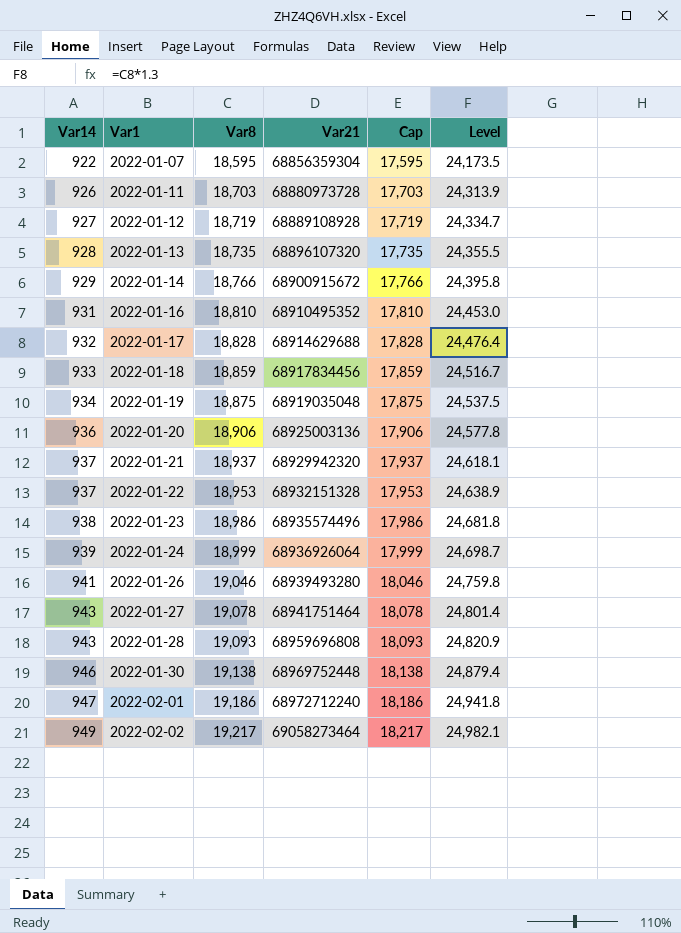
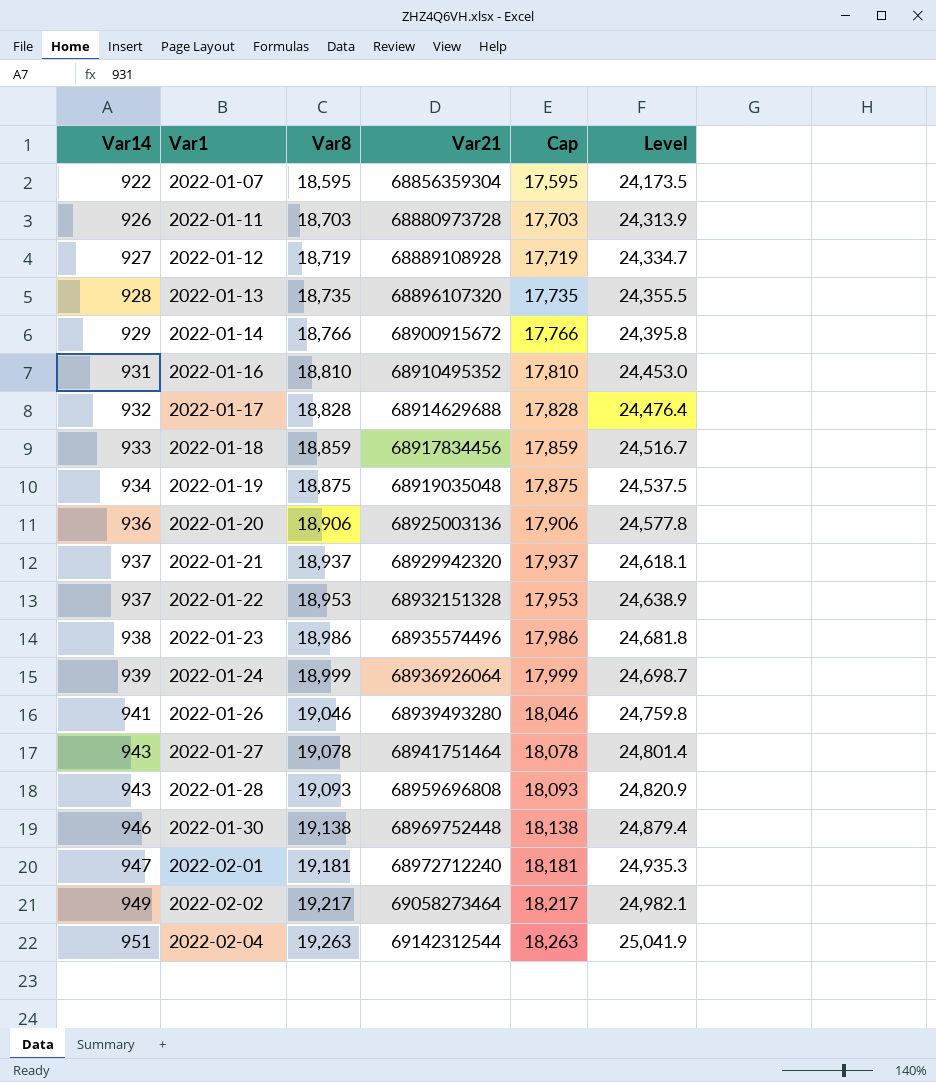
2022-02-01 | Var8: 19,186 -> 19,181
2022-02-01 | Cap: 18,186 -> 18,181
2022-02-01 | Level: 24,941.8 -> 24,935.3
row 2022-02-04: none -> 951 | 19,263 | 69142312544 | 18,263 | 25,041.9

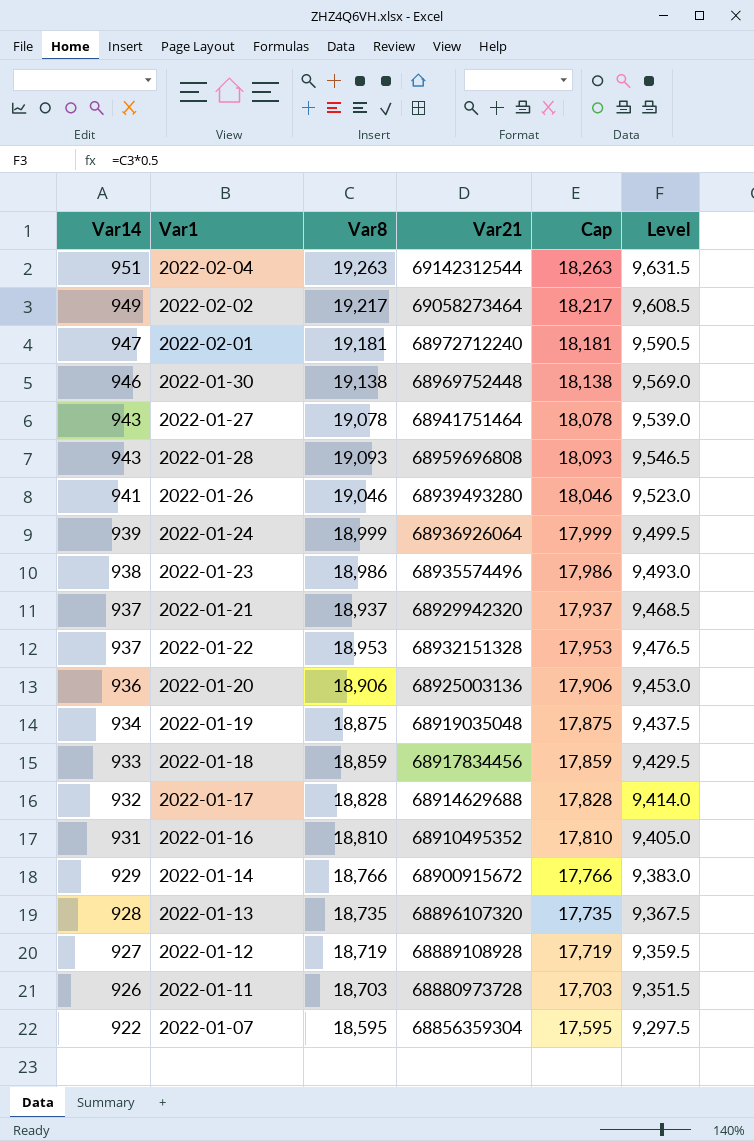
row order: Var14 ascending -> Var14 descending
column Level | formula: [Var8] * 1.3 -> [Var8] * 0.5

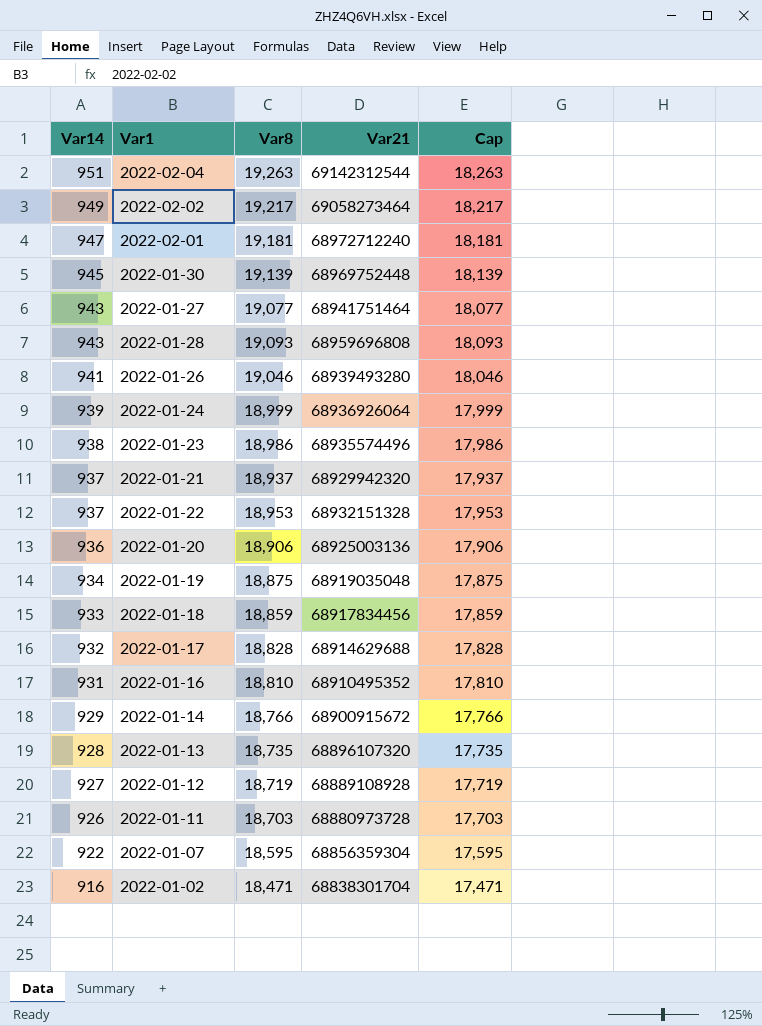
column Level | formula: [Var8] * 0.5 -> none
2022-01-30 | Var14: 946 -> 945
2022-01-30 | Var8: 19,138 -> 19,139
2022-01-30 | Cap: 18,138 -> 18,139
2022-01-27 | Var8: 19,078 -> 19,077
2022-01-27 | Cap: 18,078 -> 18,077
row 2022-01-02: none -> 916 | 18,471 | 68838301704 | 17,471

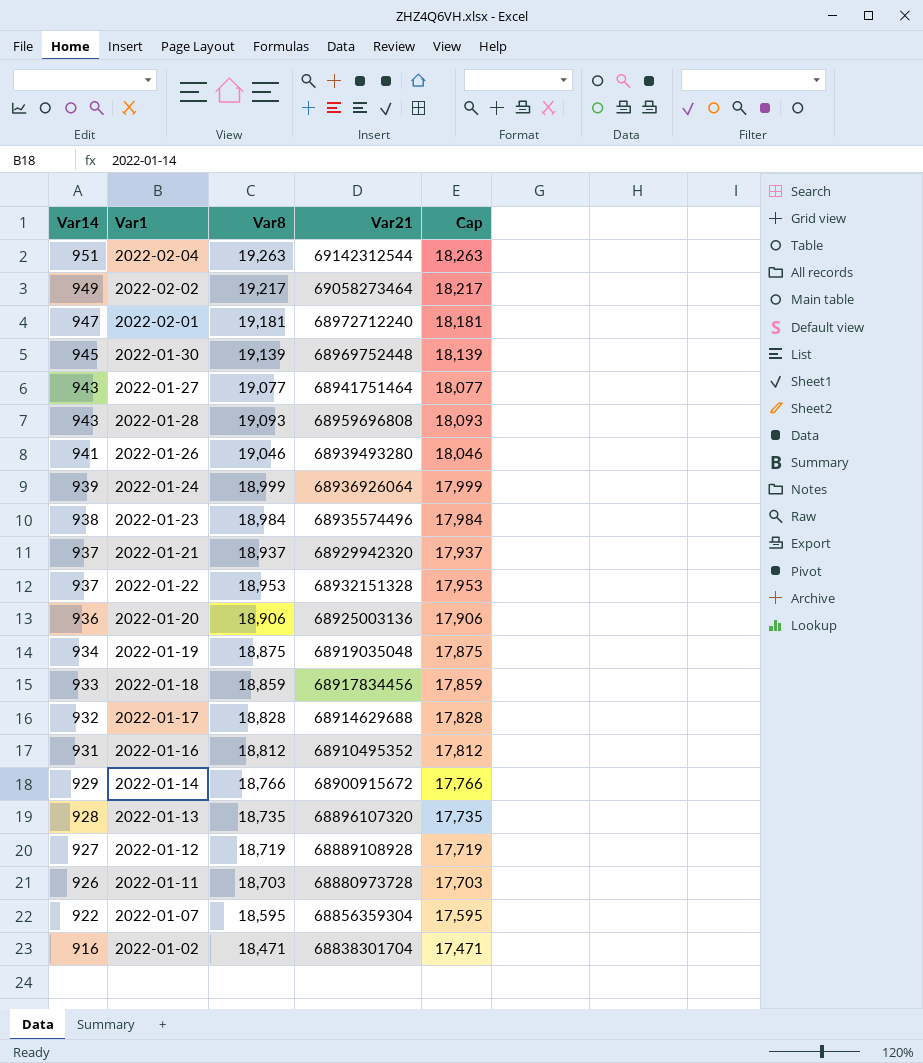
2022-01-23 | Var8: 18,986 -> 18,984
2022-01-23 | Cap: 17,986 -> 17,984
2022-01-16 | Var8: 18,810 -> 18,812
2022-01-16 | Cap: 17,810 -> 17,812

